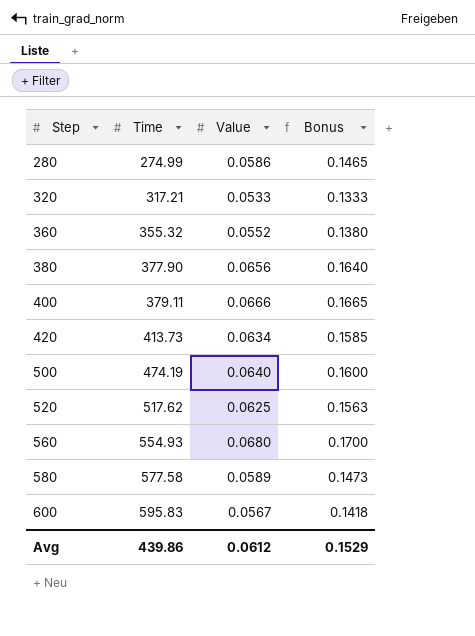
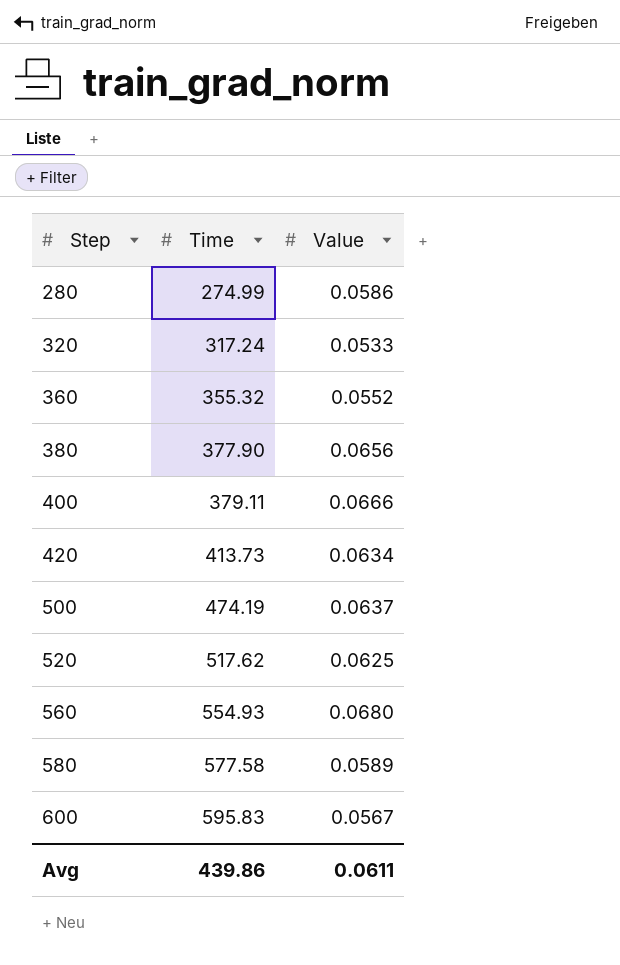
column Bonus | formula: [Value] * 2.5 -> none
320 | Time: 317.21 -> 317.24
500 | Value: 0.0640 -> 0.0637
Avg | Value: 0.0612 -> 0.0611

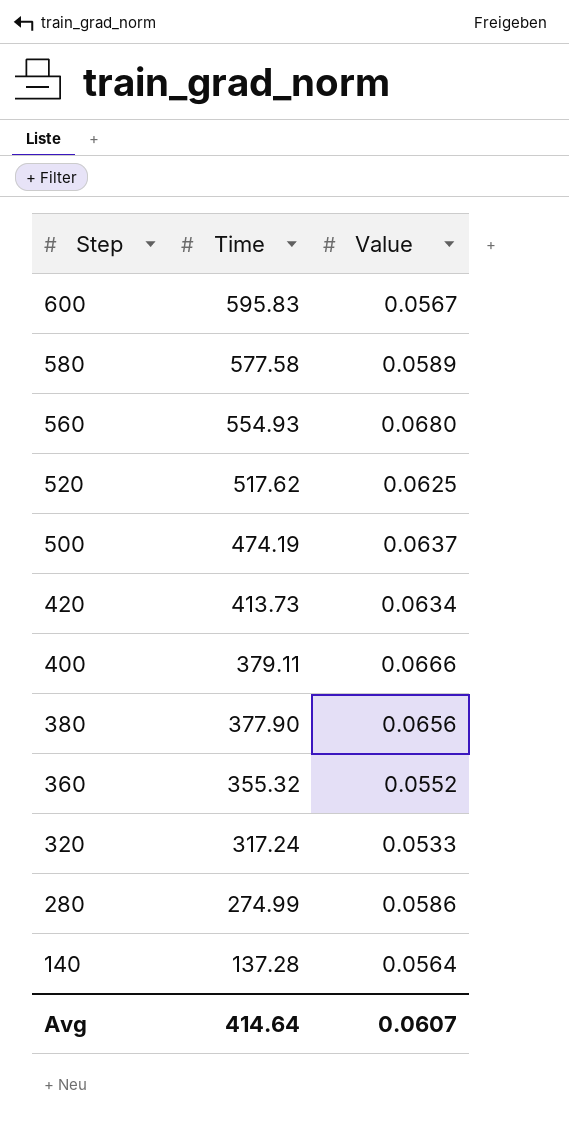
row order: Step ascending -> Step descending
row 140: none -> 137.28 | 0.0564
Avg | Time: 439.86 -> 414.64
Avg | Value: 0.0611 -> 0.0607

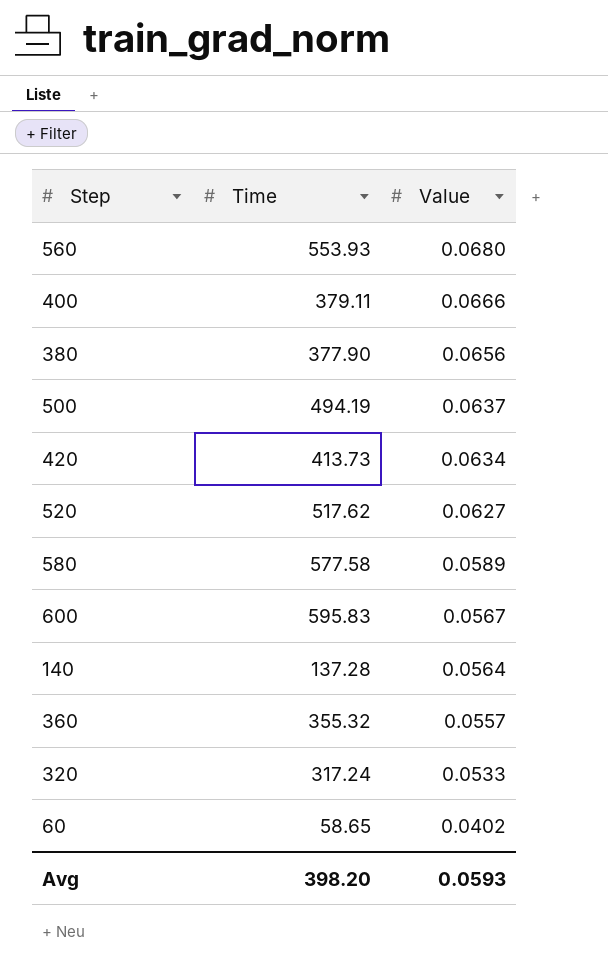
row order: Step descending -> Value descending
row 280: 274.99 | 0.0586 -> none
560 | Time: 554.93 -> 553.93
500 | Time: 474.19 -> 494.19
520 | Value: 0.0625 -> 0.0627
360 | Value: 0.0552 -> 0.0557
row 60: none -> 58.65 | 0.0402
Avg | Time: 414.64 -> 398.20
Avg | Value: 0.0607 -> 0.0593

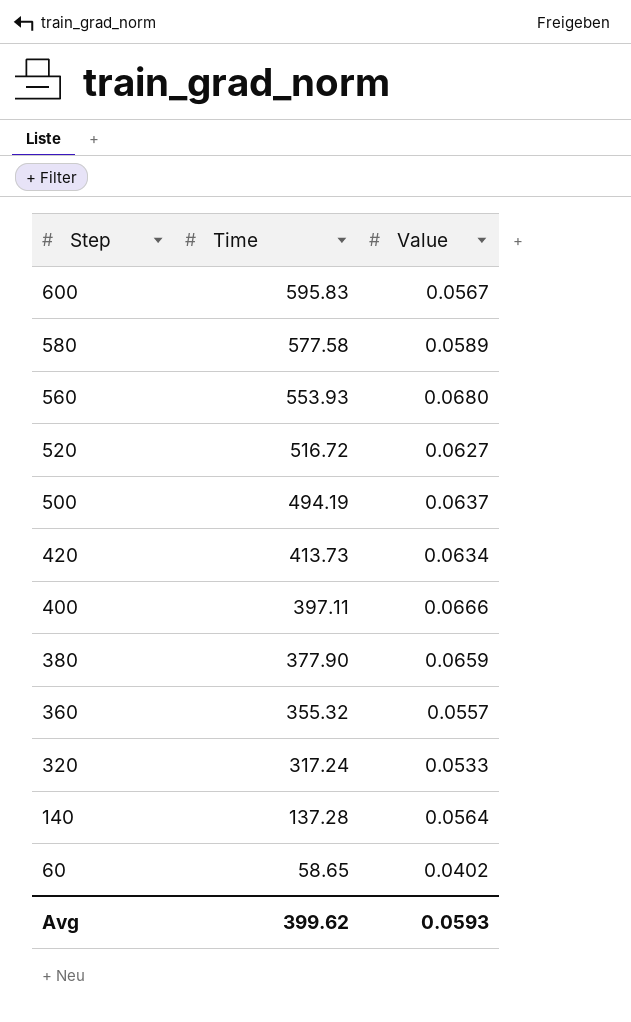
row order: Value descending -> Step descending
520 | Time: 517.62 -> 516.72
400 | Time: 379.11 -> 397.11
380 | Value: 0.0656 -> 0.0659
Avg | Time: 398.20 -> 399.62

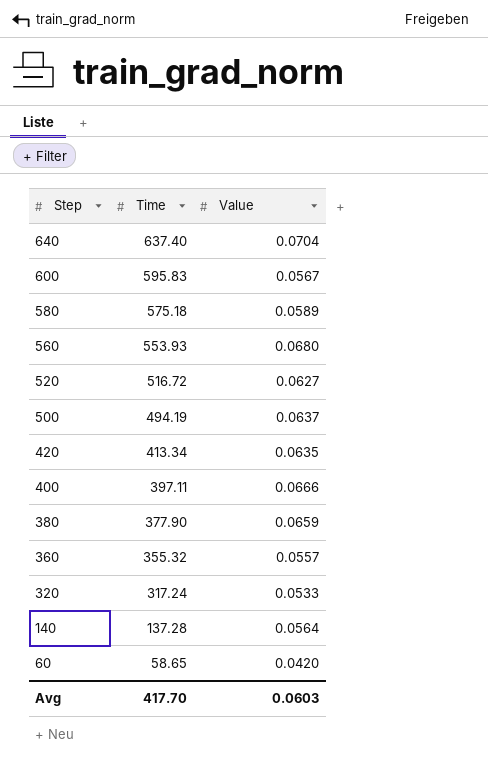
row 640: none -> 637.40 | 0.0704
580 | Time: 577.58 -> 575.18
420 | Time: 413.73 -> 413.34
420 | Value: 0.0634 -> 0.0635
60 | Value: 0.0402 -> 0.0420
Avg | Time: 399.62 -> 417.70
Avg | Value: 0.0593 -> 0.0603

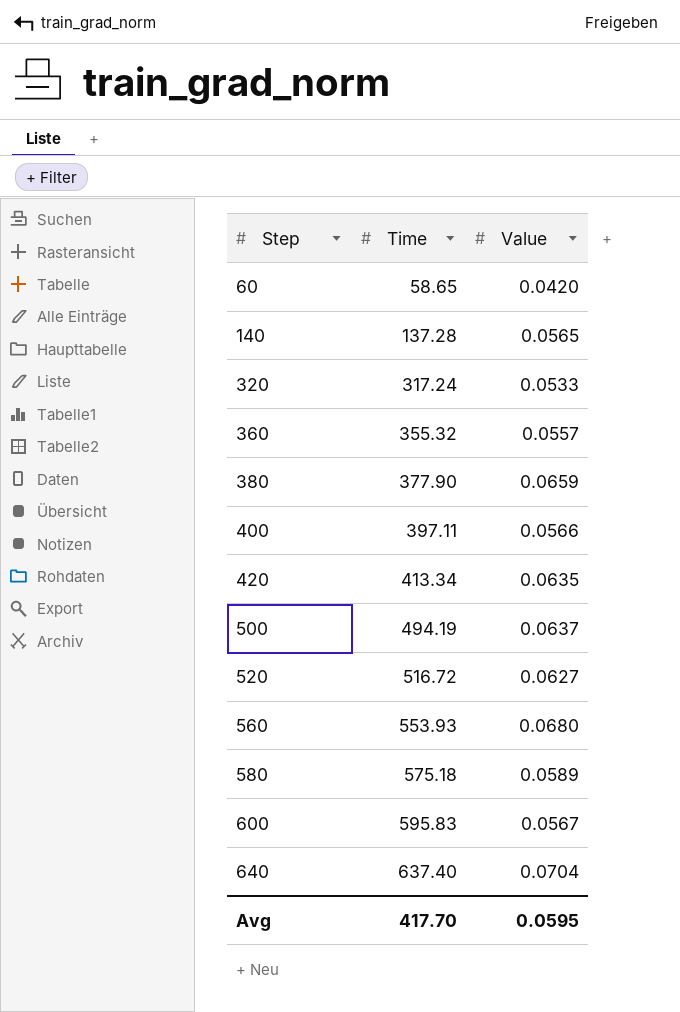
row order: Step descending -> Step ascending
140 | Value: 0.0564 -> 0.0565
400 | Value: 0.0666 -> 0.0566
Avg | Value: 0.0603 -> 0.0595

